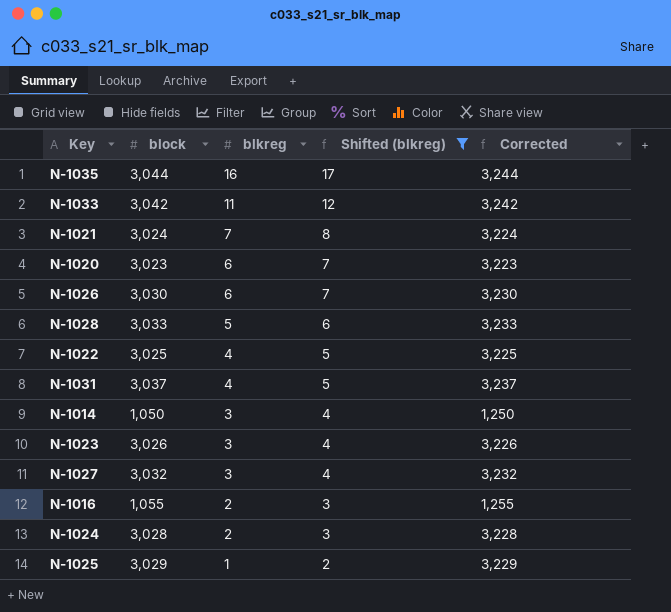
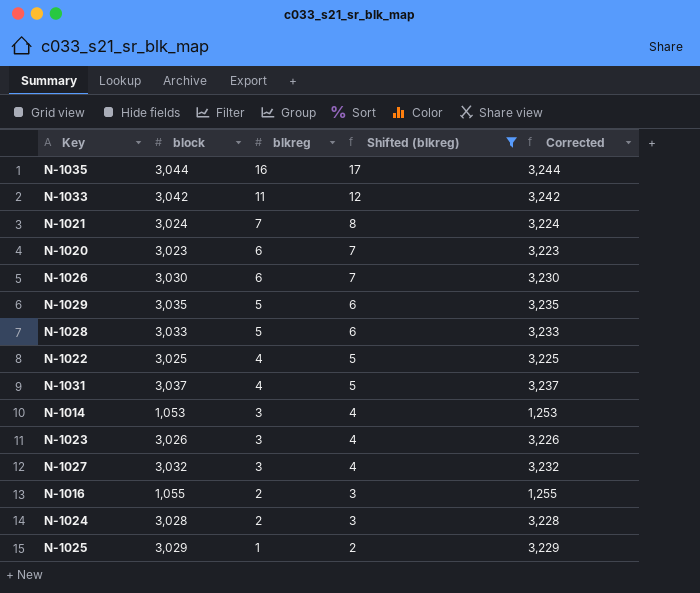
row N-1029: none -> 3,035 | 5 | 6 | 3,235
N-1014 | block: 1,050 -> 1,053
N-1014 | Corrected: 1,250 -> 1,253

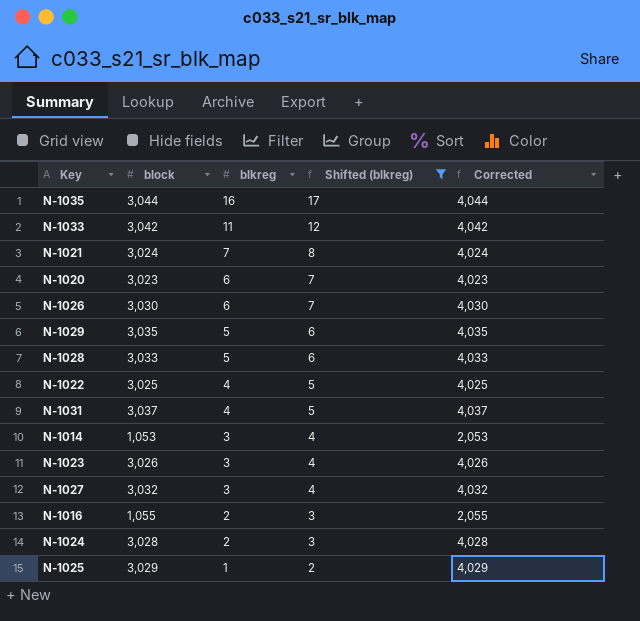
column Corrected | formula: [block] + 200 -> [block] + 1000

